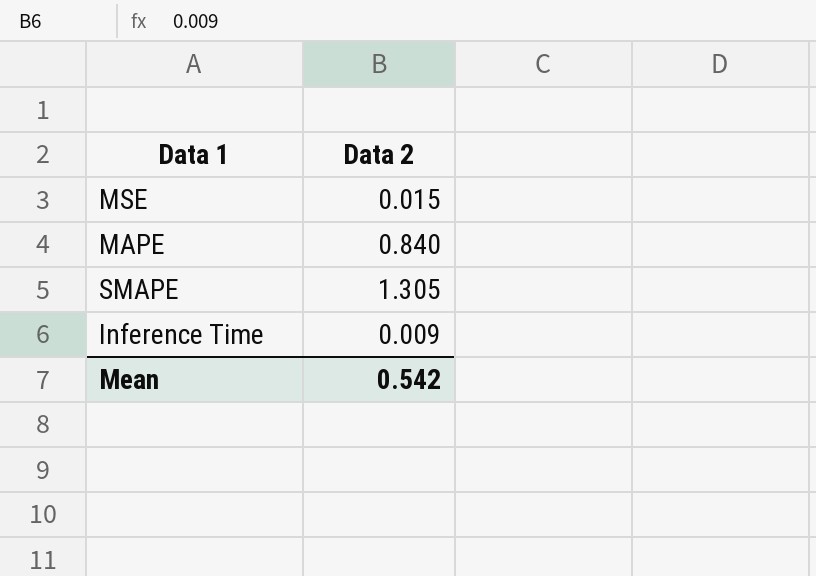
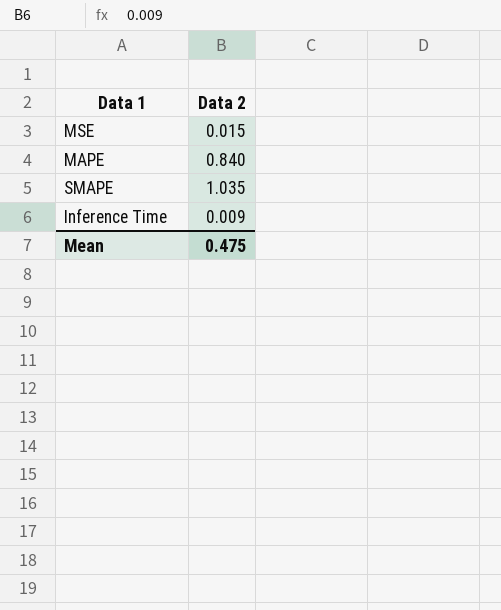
SMAPE | Data 2: 1.305 -> 1.035
Mean | Data 2: 0.542 -> 0.475

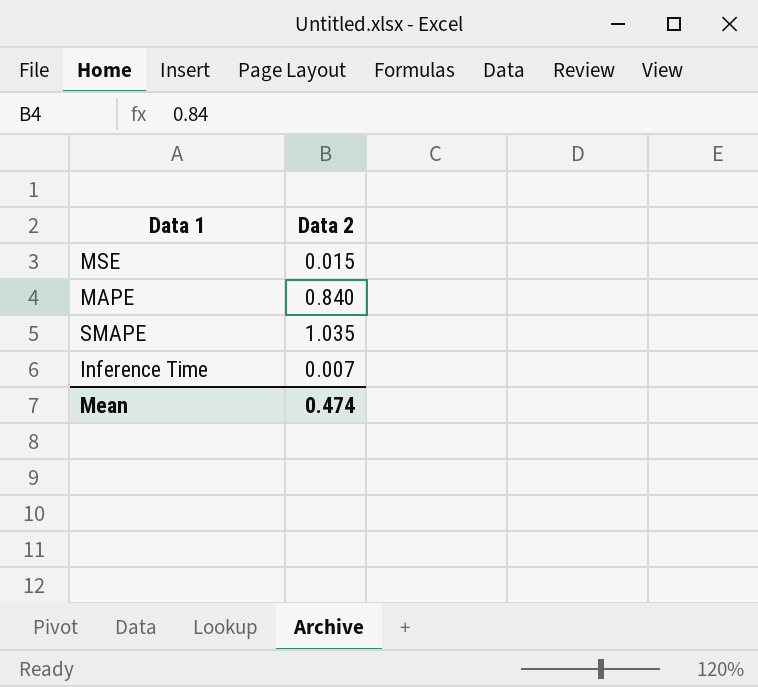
Inference Time | Data 2: 0.009 -> 0.007
Mean | Data 2: 0.475 -> 0.474

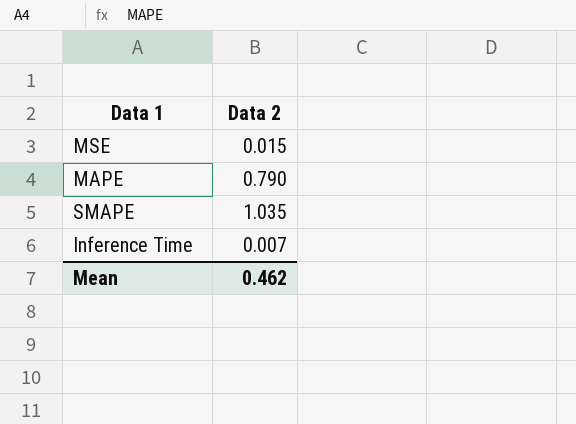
MAPE | Data 2: 0.840 -> 0.790
Mean | Data 2: 0.474 -> 0.462

